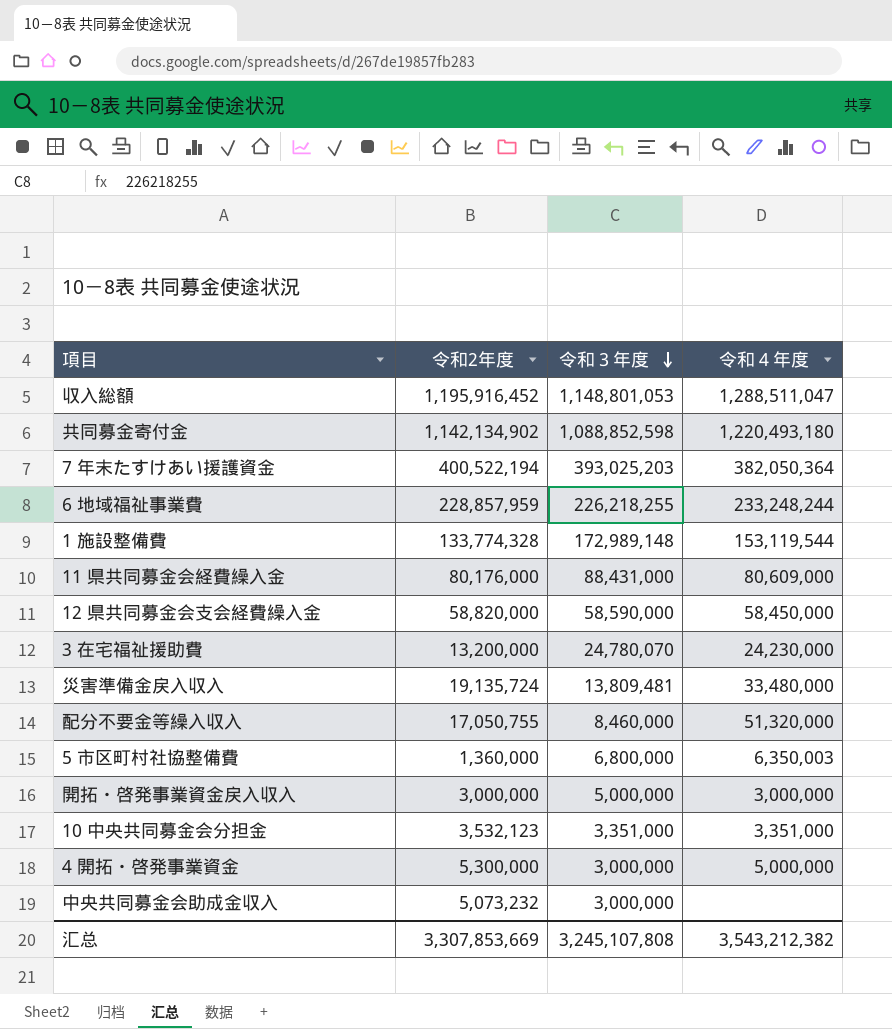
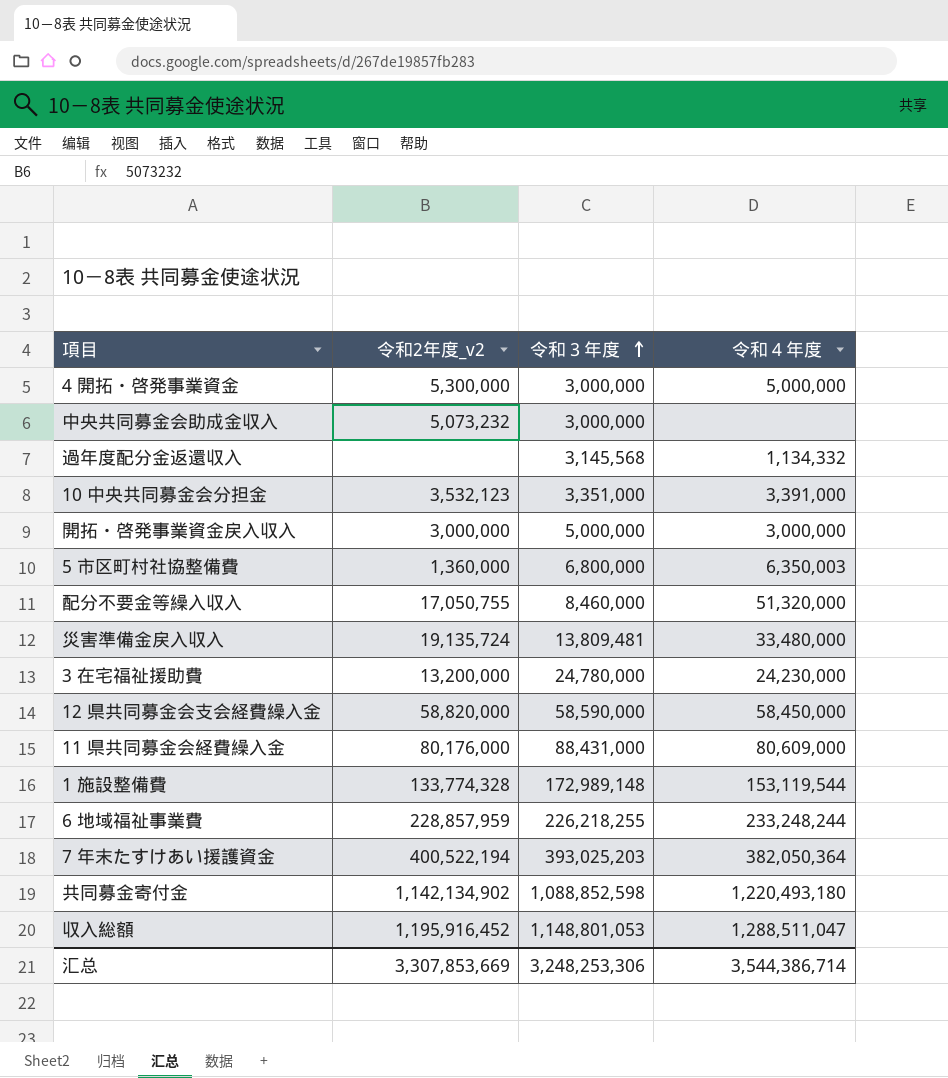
row order: 令和３年度 descending -> 令和３年度 ascending
column name: 令和2年度 -> 令和2年度_v2
row 過年度配分金返還収入: none -> none | 3,145,568 | 1,134,332
10 中央共同募金会分担金 | 令和４年度: 3,351,000 -> 3,391,000
3 在宅福祉援助費 | 令和３年度: 24,780,070 -> 24,780,000
汇总 | 令和３年度: 3,245,107,808 -> 3,248,253,306
汇总 | 令和４年度: 3,543,212,382 -> 3,544,386,714

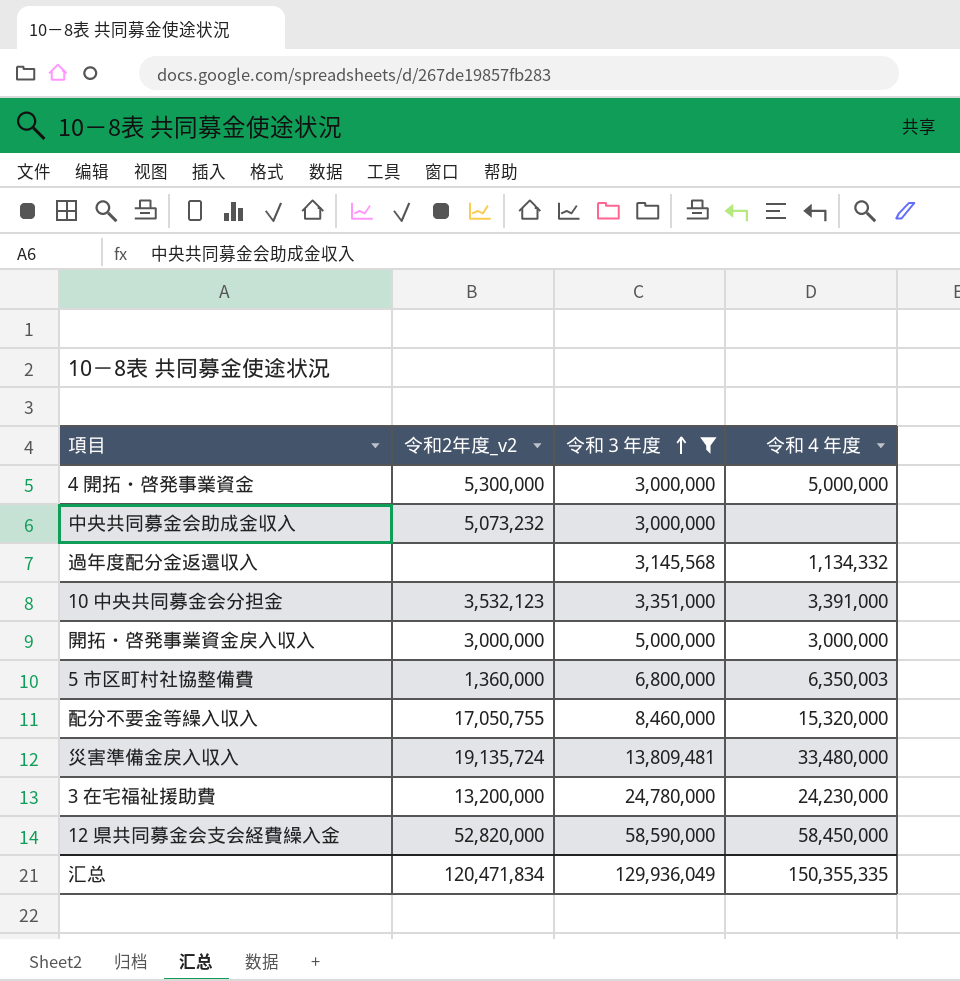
filter: none -> 令和３年度 <= 58,590,000
配分不要金等繰入収入 | 令和４年度: 51,320,000 -> 15,320,000
12 県共同募金会支会経費繰入金 | 令和2年度_v2: 58,820,000 -> 52,820,000
汇总 | 令和2年度_v2: 3,307,853,669 -> 120,471,834
汇总 | 令和３年度: 3,248,253,306 -> 129,936,049
汇总 | 令和４年度: 3,544,386,714 -> 150,355,335

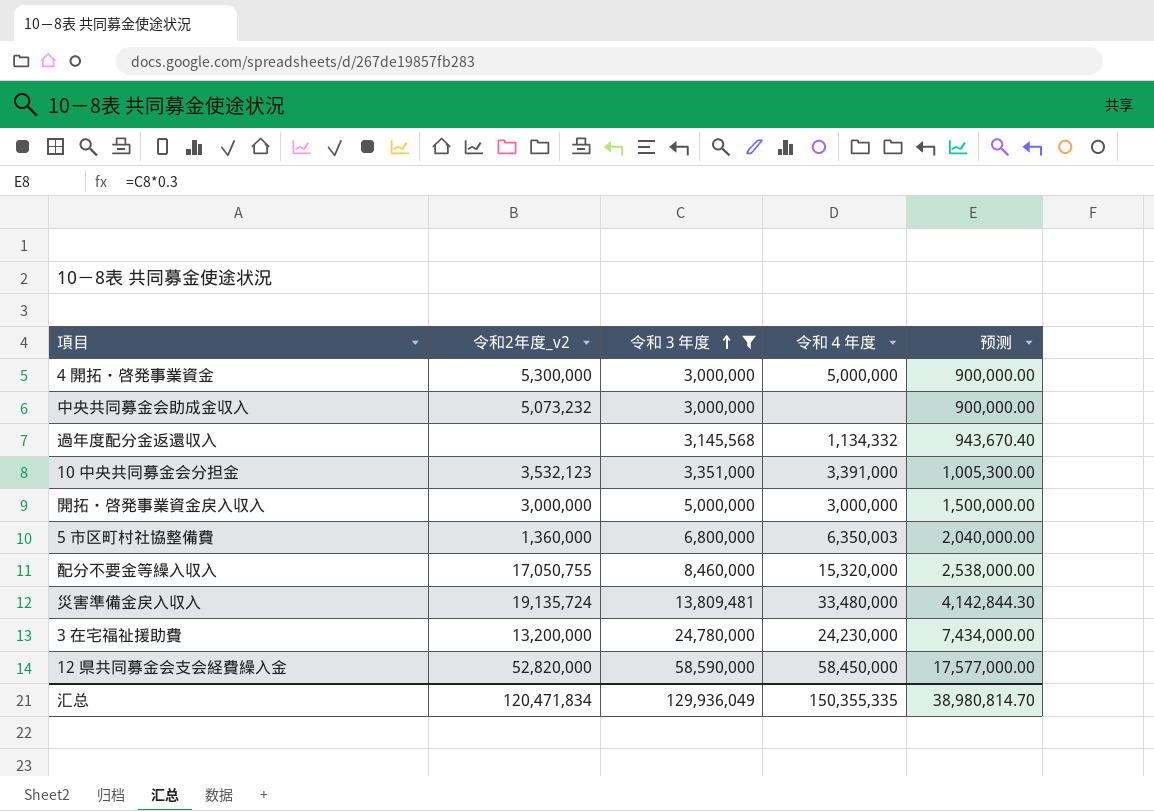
column 预测 | formula: none -> [令和３年度] * 0.3

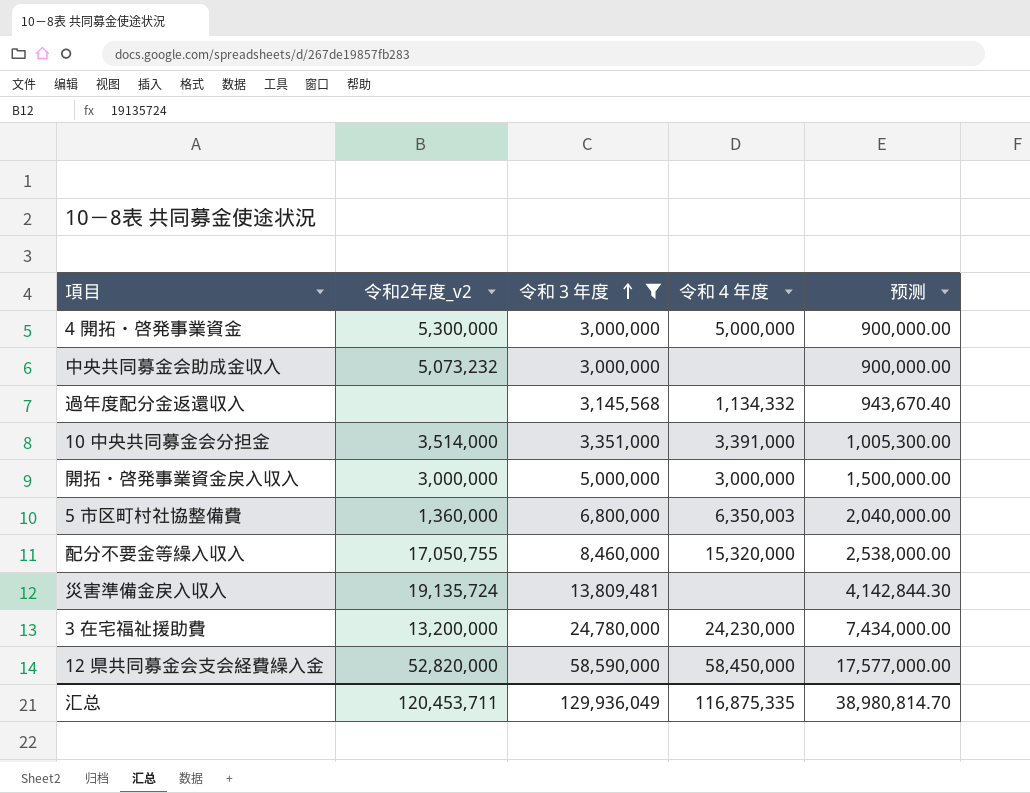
10 中央共同募金会分担金 | 令和2年度_v2: 3,532,123 -> 3,514,000
災害準備金戻入収入 | 令和４年度: 33,480,000 -> none
汇总 | 令和2年度_v2: 120,471,834 -> 120,453,711
汇总 | 令和４年度: 150,355,335 -> 116,875,335

